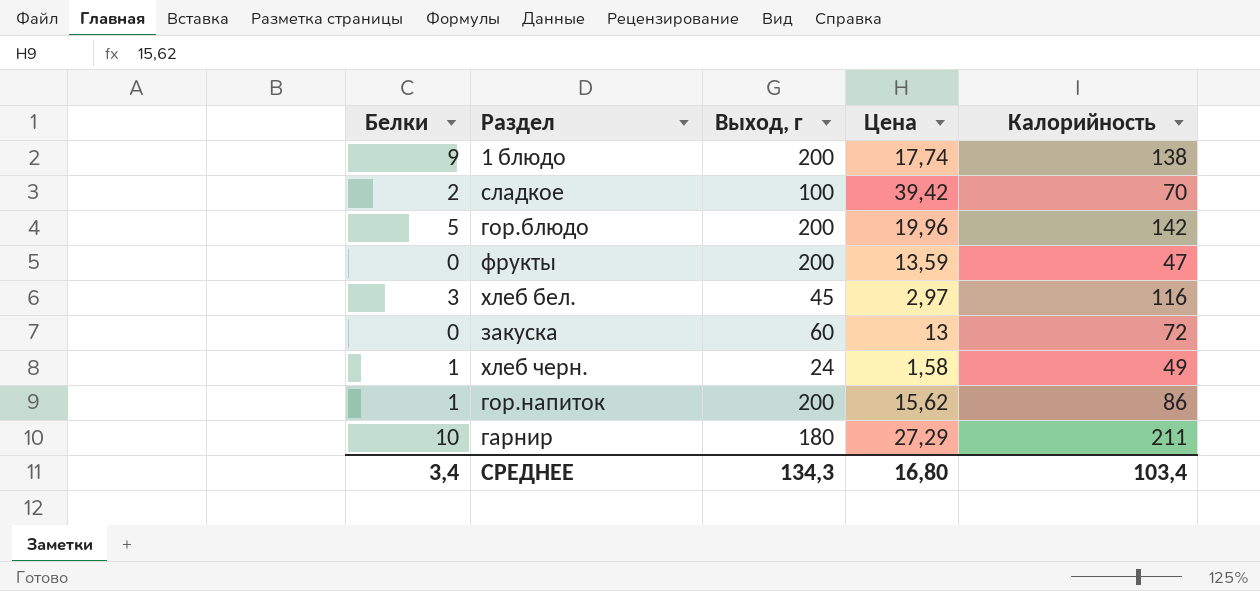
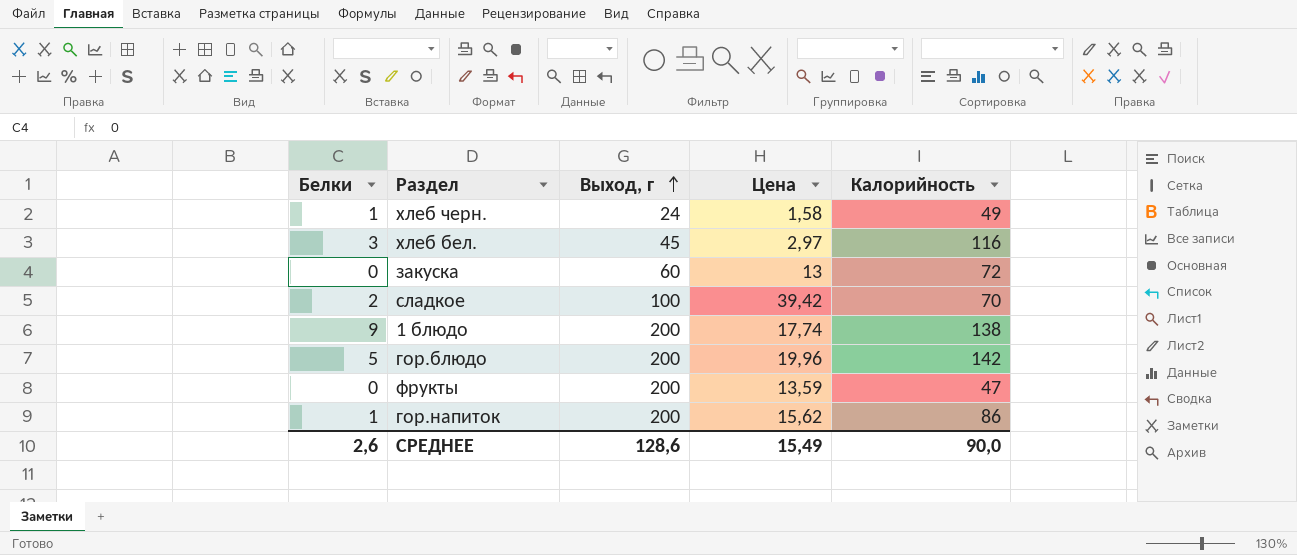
row order: none -> Выход, г ascending
row гарнир: 10 | 180 | 27,29 | 211 -> none
СРЕДНЕЕ | Белки: 3,4 -> 2,6
СРЕДНЕЕ | Выход, г: 134,3 -> 128,6
СРЕДНЕЕ | Цена: 16,80 -> 15,49
СРЕДНЕЕ | Калорийность: 103,4 -> 90,0

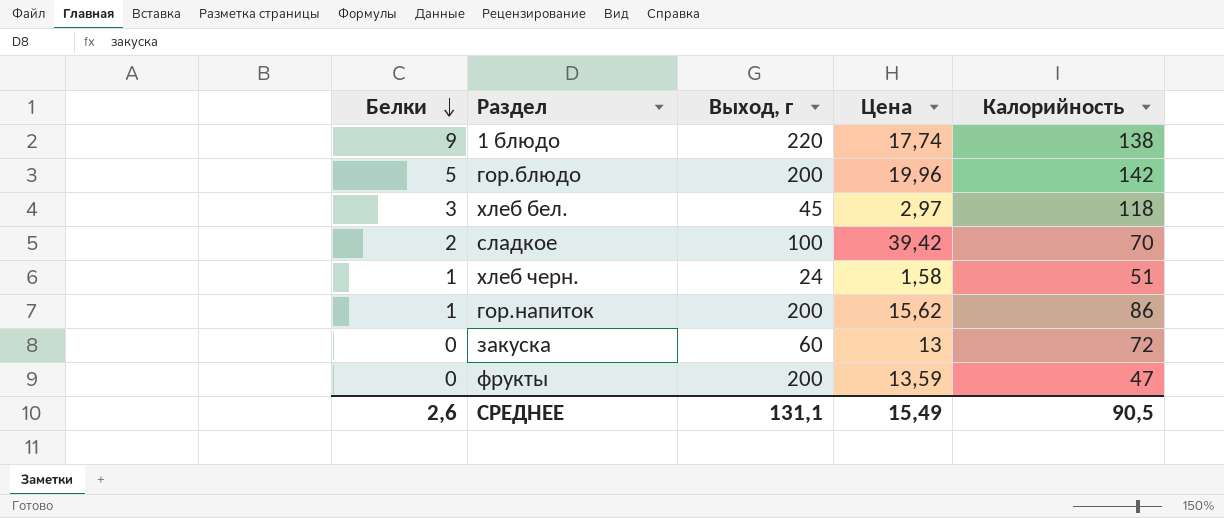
row order: Выход, г ascending -> Белки descending
1 блюдо | Выход, г: 200 -> 220
хлеб бел. | Калорийность: 116 -> 118
хлеб черн. | Калорийность: 49 -> 51
СРЕДНЕЕ | Выход, г: 128,6 -> 131,1
СРЕДНЕЕ | Калорийность: 90,0 -> 90,5

